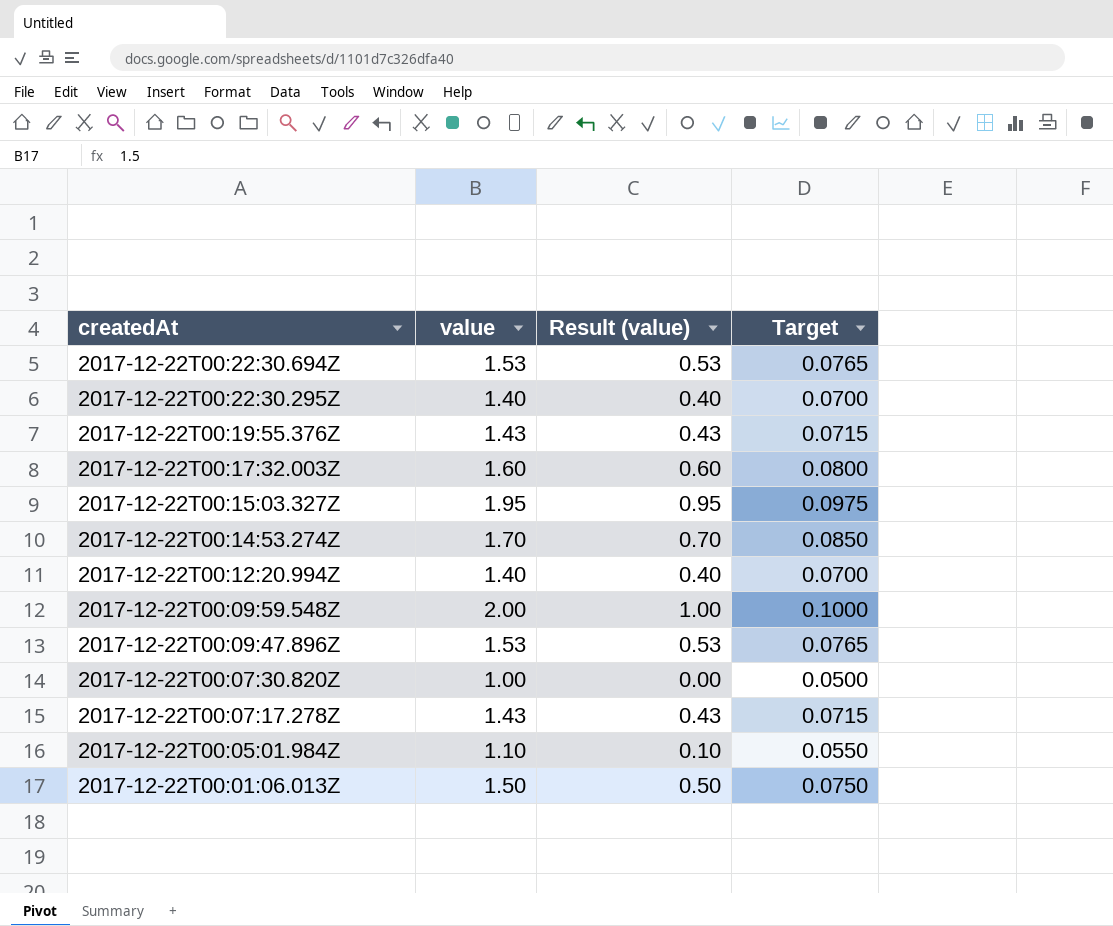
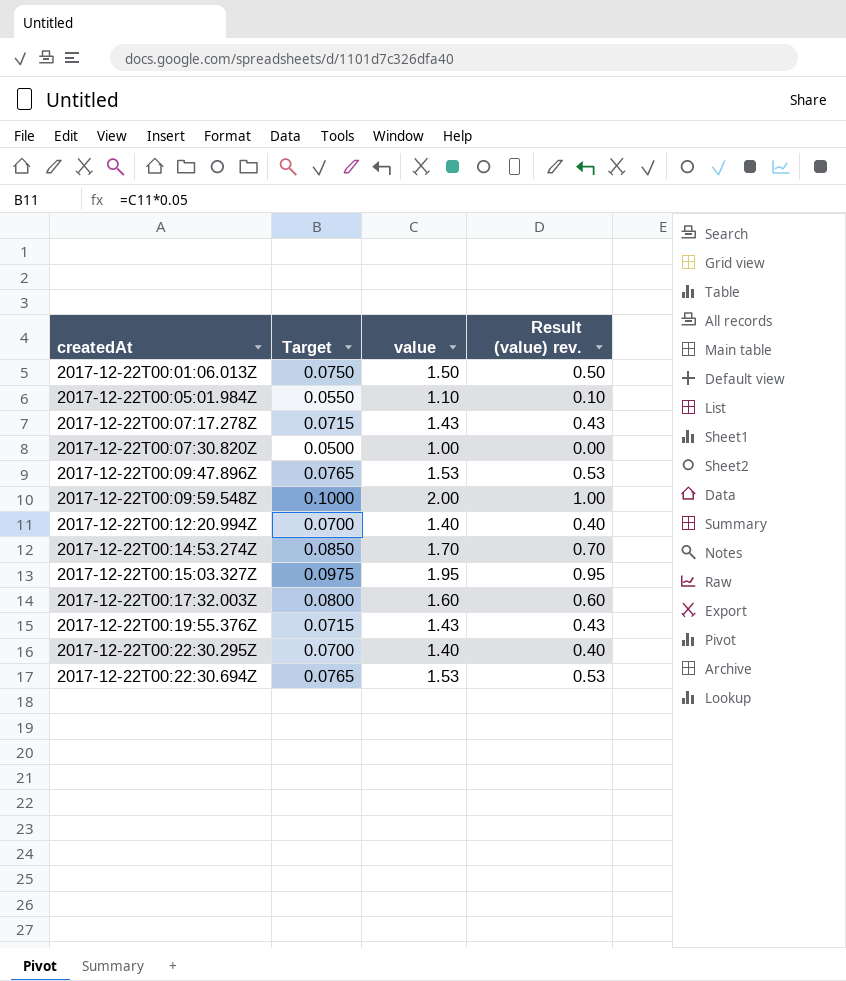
row order: createdAt descending -> createdAt ascending
column Target | position: 4 -> 2
column name: Result (value) -> Result (value) rev.

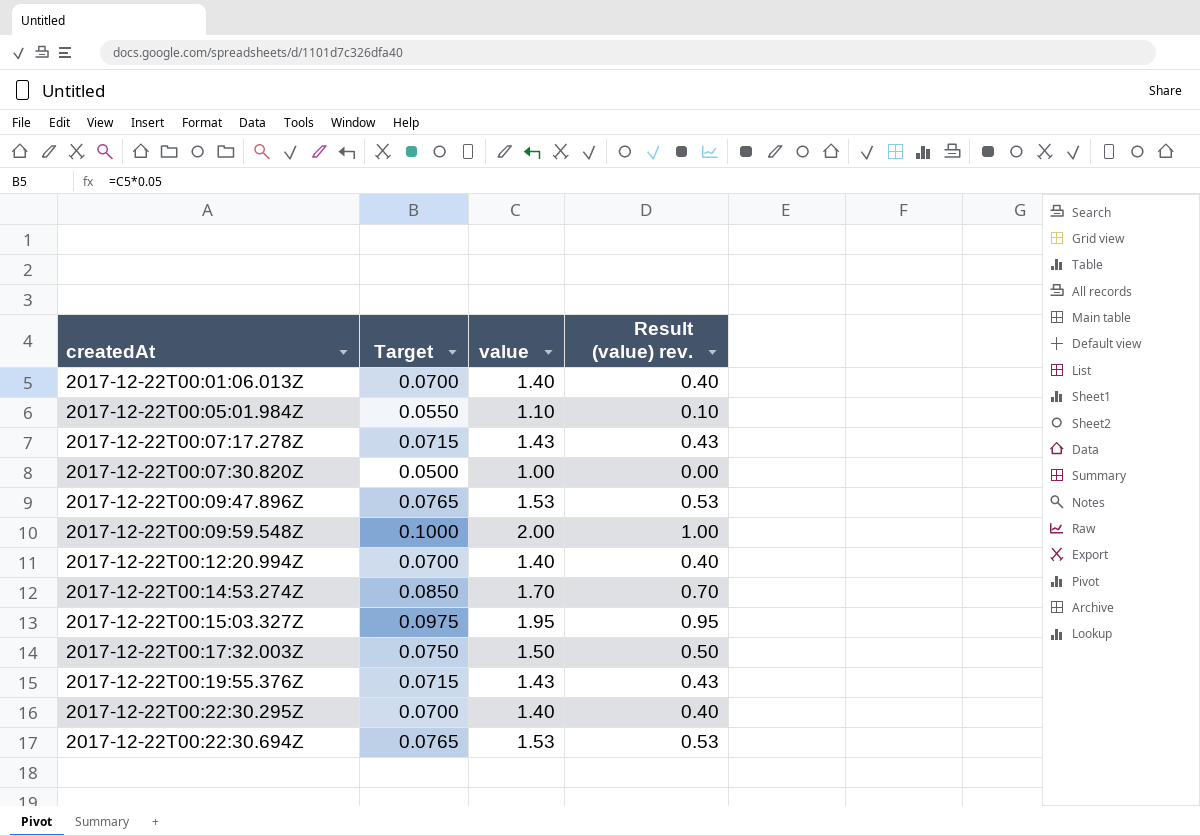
2017-12-22T00:01:06.013Z | Target: 0.0750 -> 0.0700
2017-12-22T00:01:06.013Z | value: 1.50 -> 1.40
2017-12-22T00:01:06.013Z | Result (value) rev.: 0.50 -> 0.40
2017-12-22T00:17:32.003Z | Target: 0.0800 -> 0.0750
2017-12-22T00:17:32.003Z | value: 1.60 -> 1.50
2017-12-22T00:17:32.003Z | Result (value) rev.: 0.60 -> 0.50

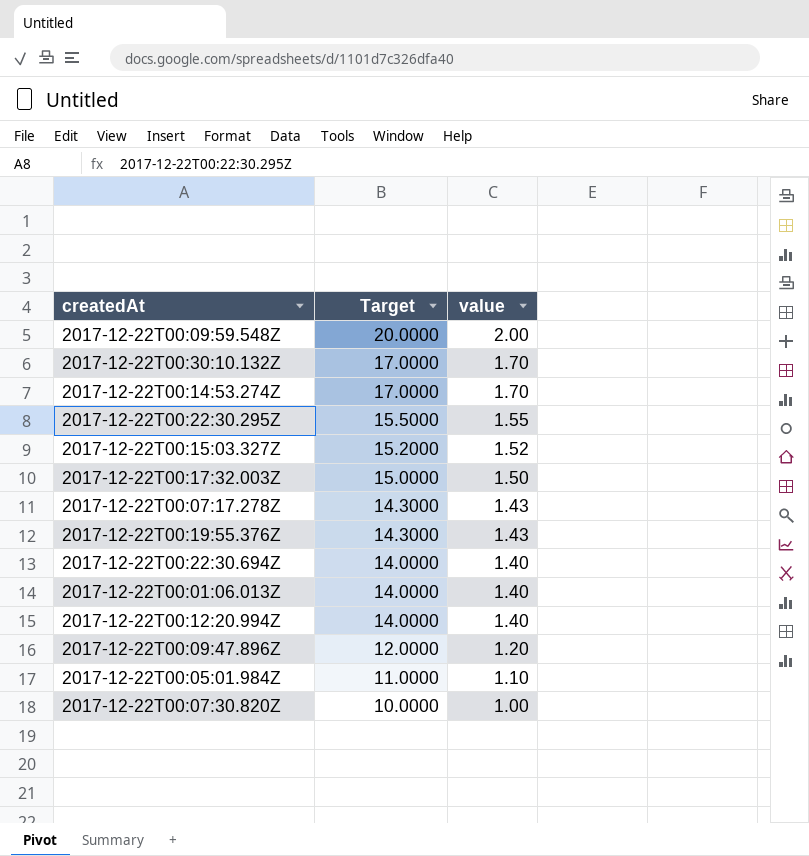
row order: createdAt ascending -> Target descending
column Result (value) rev. | formula: [value] - 1 -> none
column Target | formula: [value] * 0.05 -> [value] * 10
row 2017-12-22T00:30:10.132Z: none -> 17.0000 | 1.70
2017-12-22T00:22:30.295Z | value: 1.40 -> 1.55
2017-12-22T00:15:03.327Z | value: 1.95 -> 1.52
2017-12-22T00:22:30.694Z | value: 1.53 -> 1.40
2017-12-22T00:09:47.896Z | value: 1.53 -> 1.20

